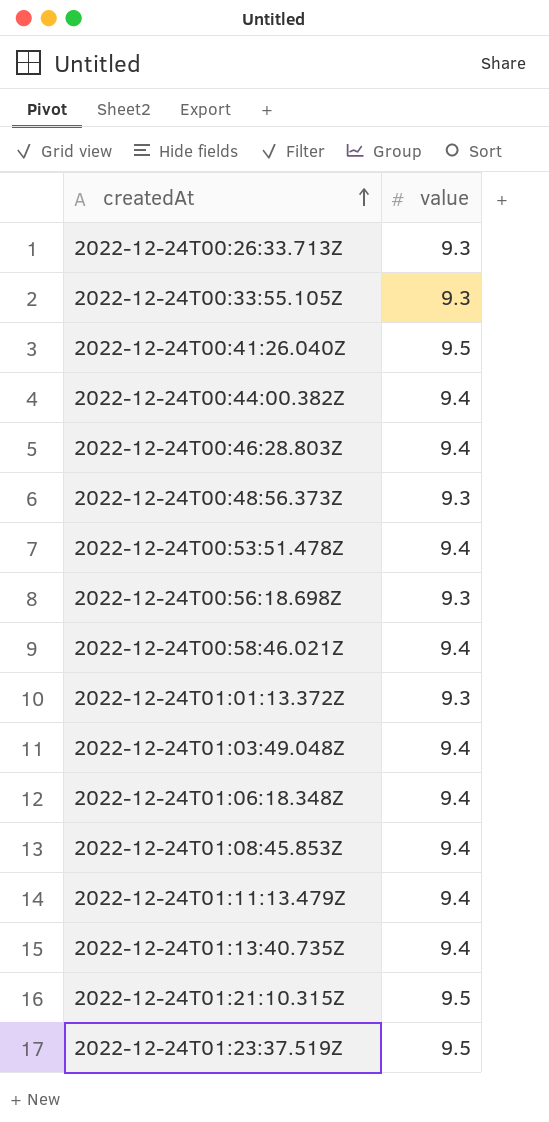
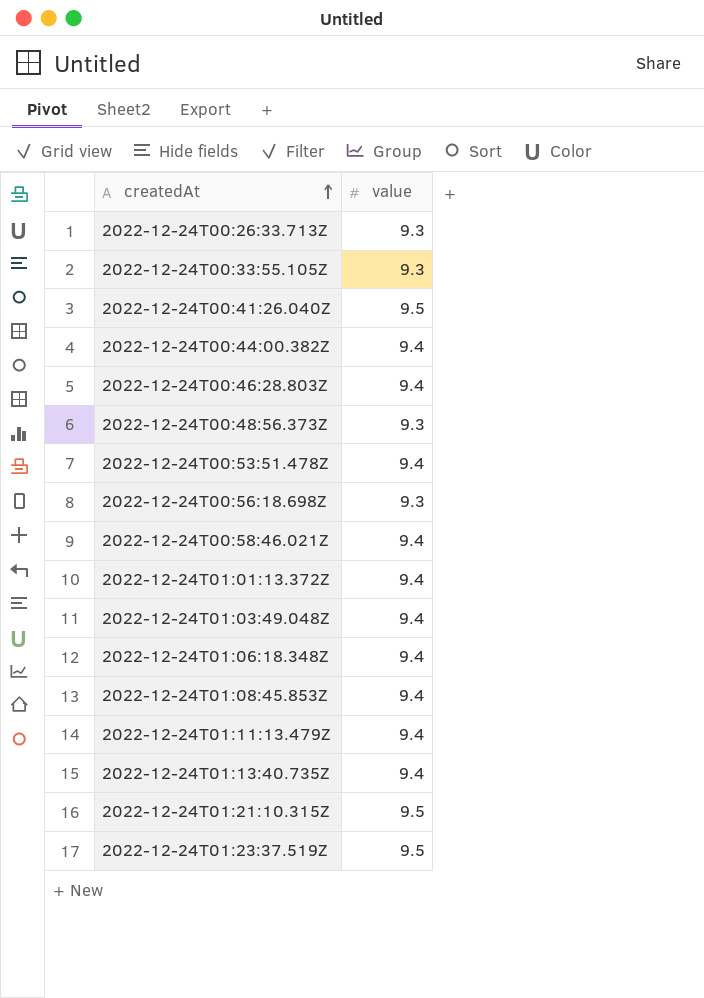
2022-12-24T01:01:13.372Z | value: 9.3 -> 9.4

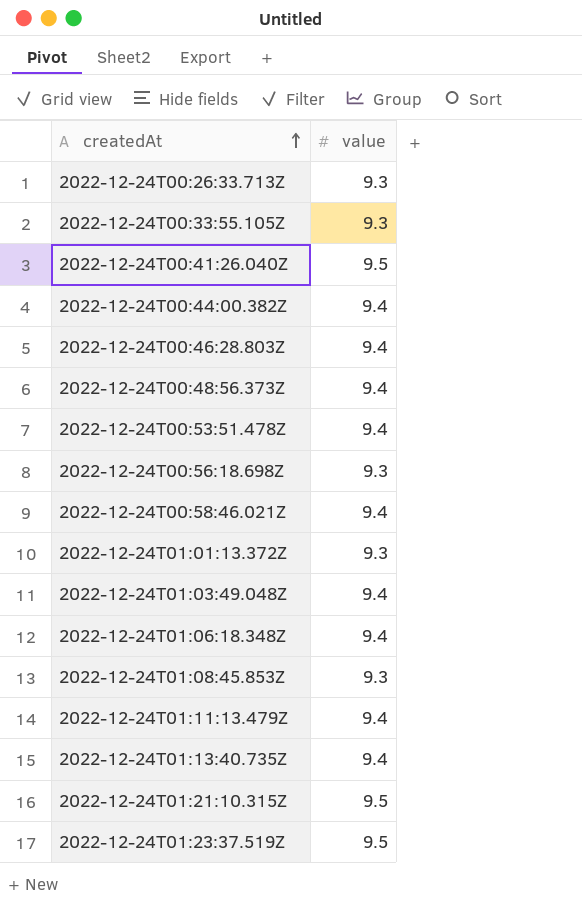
2022-12-24T00:48:56.373Z | value: 9.3 -> 9.4
2022-12-24T01:01:13.372Z | value: 9.4 -> 9.3
2022-12-24T01:08:45.853Z | value: 9.4 -> 9.3

